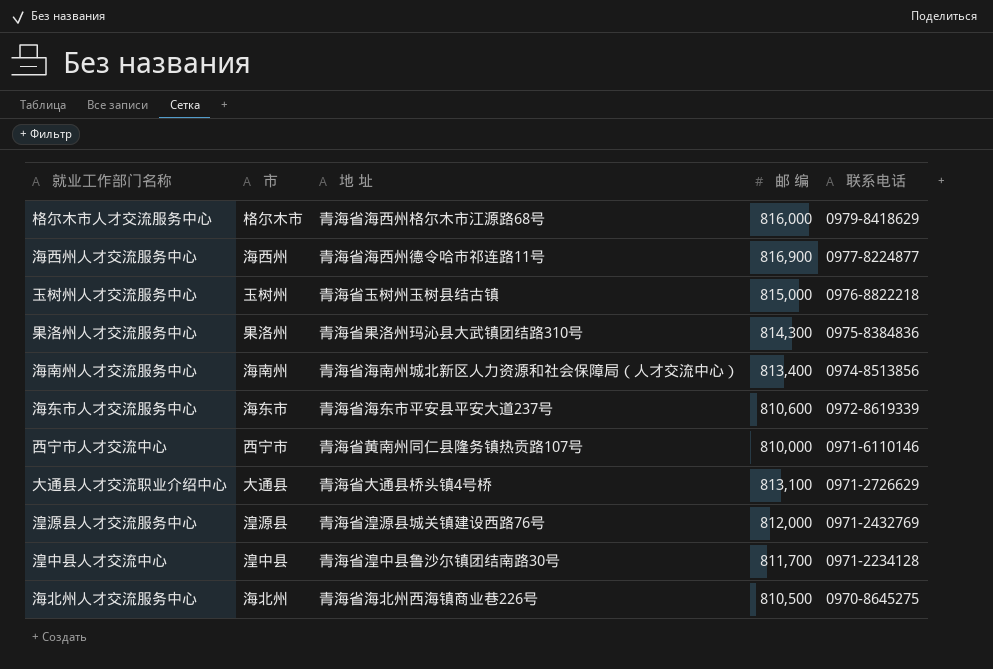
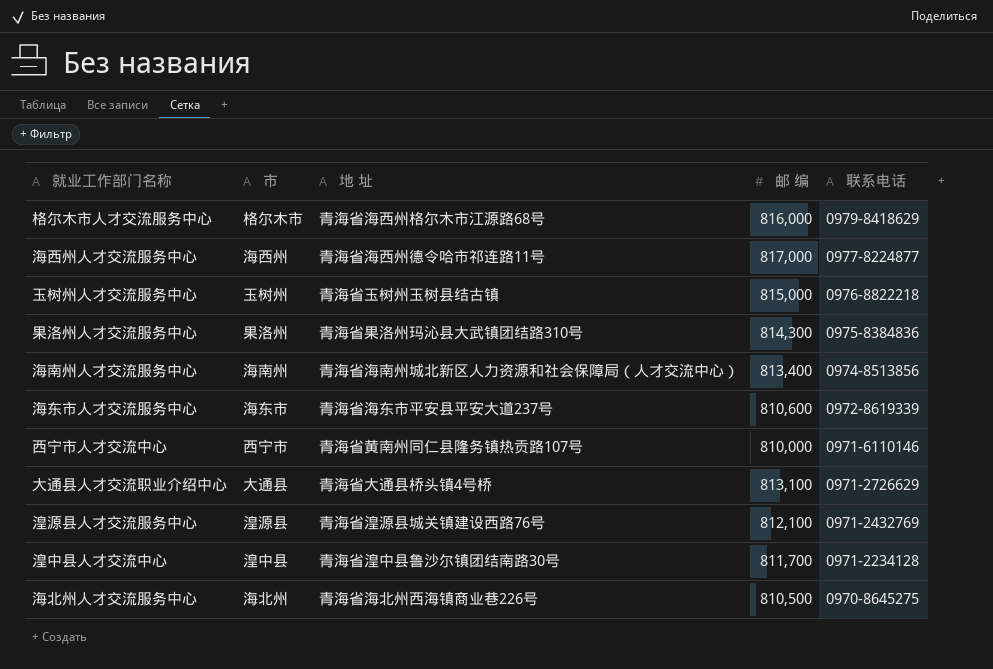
海西州人才交流服务中心 | 邮 编: 816,900 -> 817,000
湟源县人才交流服务中心 | 邮 编: 812,000 -> 812,100

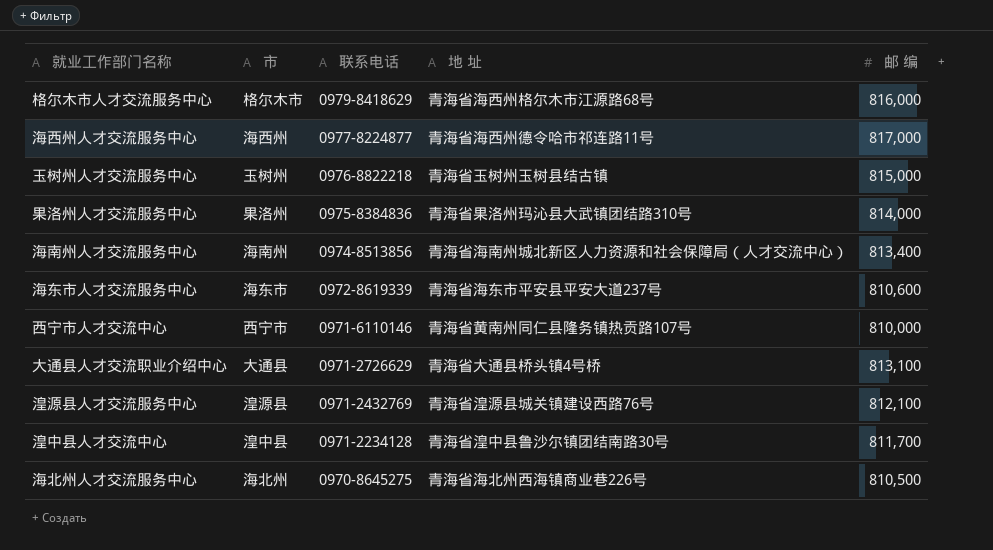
column 联系电话 | position: 5 -> 3
果洛州人才交流服务中心 | 邮 编: 814,300 -> 814,000

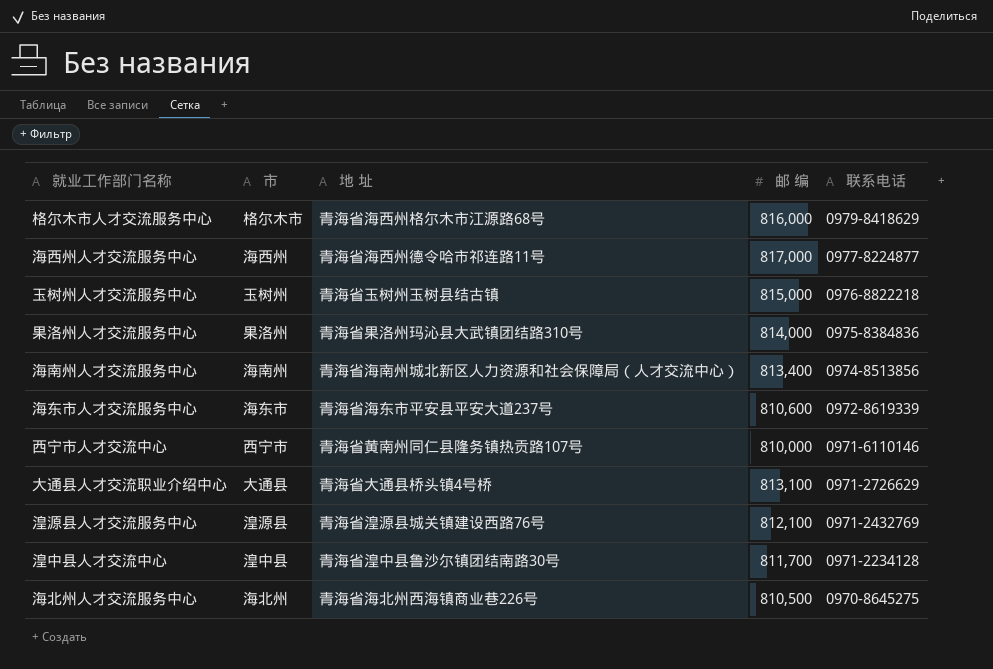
column 联系电话 | position: 3 -> 5

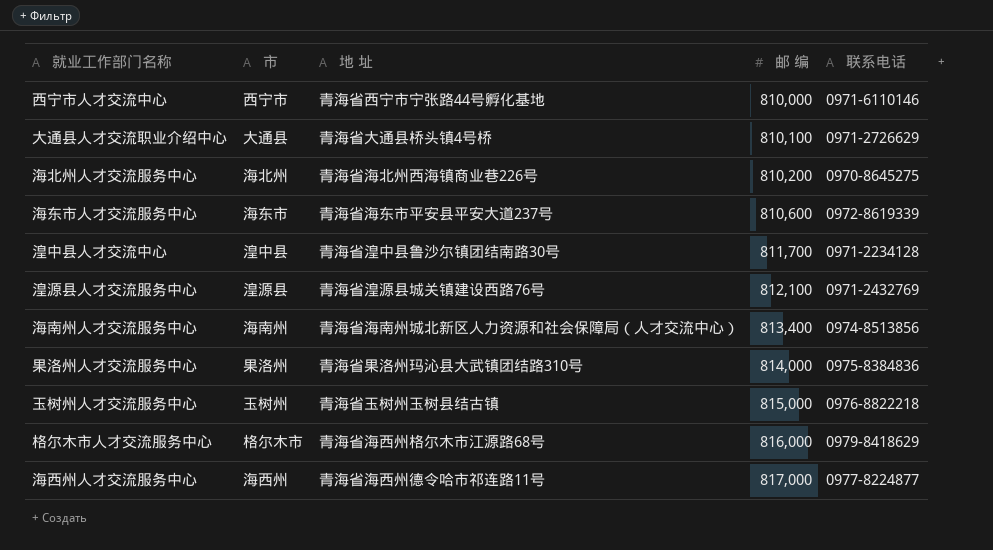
row order: 联系电话 descending -> 邮 编 ascending
西宁市人才交流中心 | 地 址: 青海省黄南州同仁县隆务镇热贡路107号 -> 青海省西宁市宁张路44号孵化基地
大通县人才交流职业介绍中心 | 邮 编: 813,100 -> 810,100
海北州人才交流服务中心 | 邮 编: 810,500 -> 810,200

